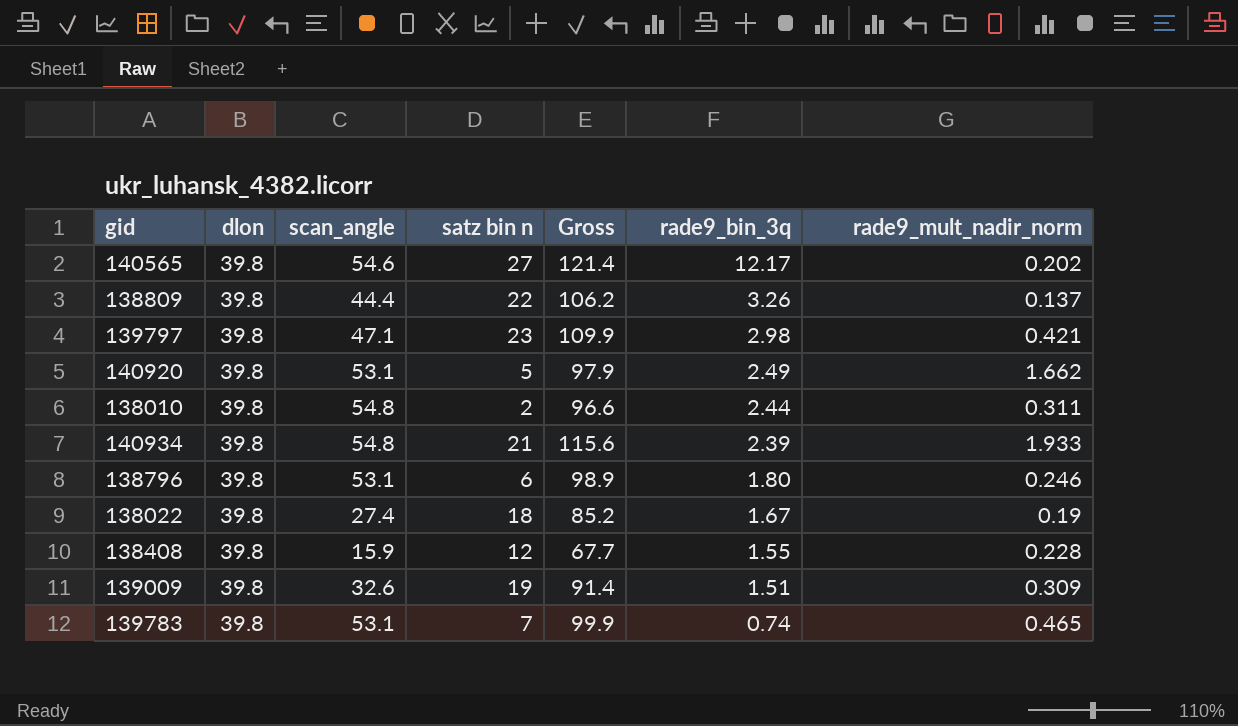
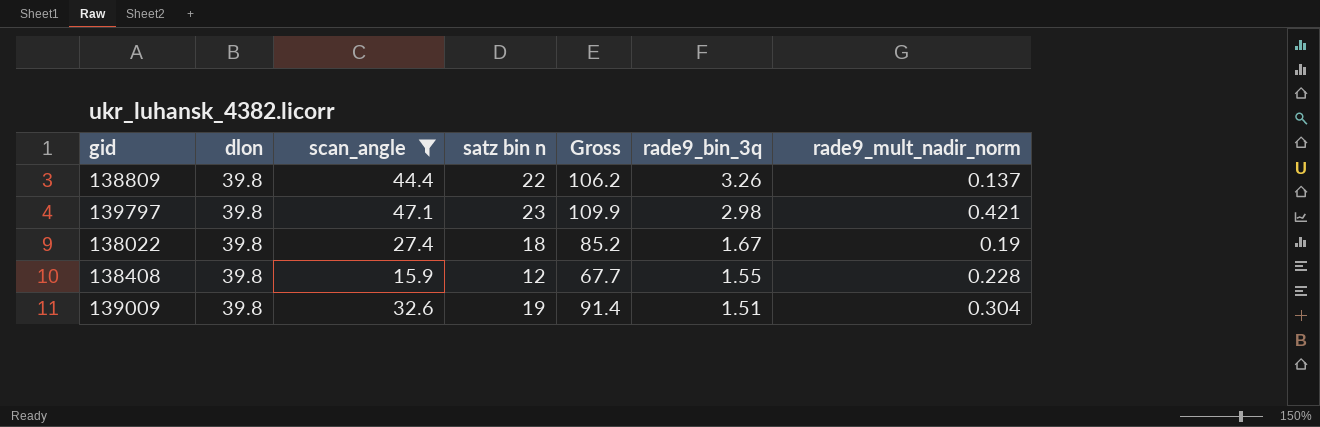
filter: none -> scan_angle <= 47.1
139009 | rade9_mult_nadir_norm: 0.309 -> 0.304

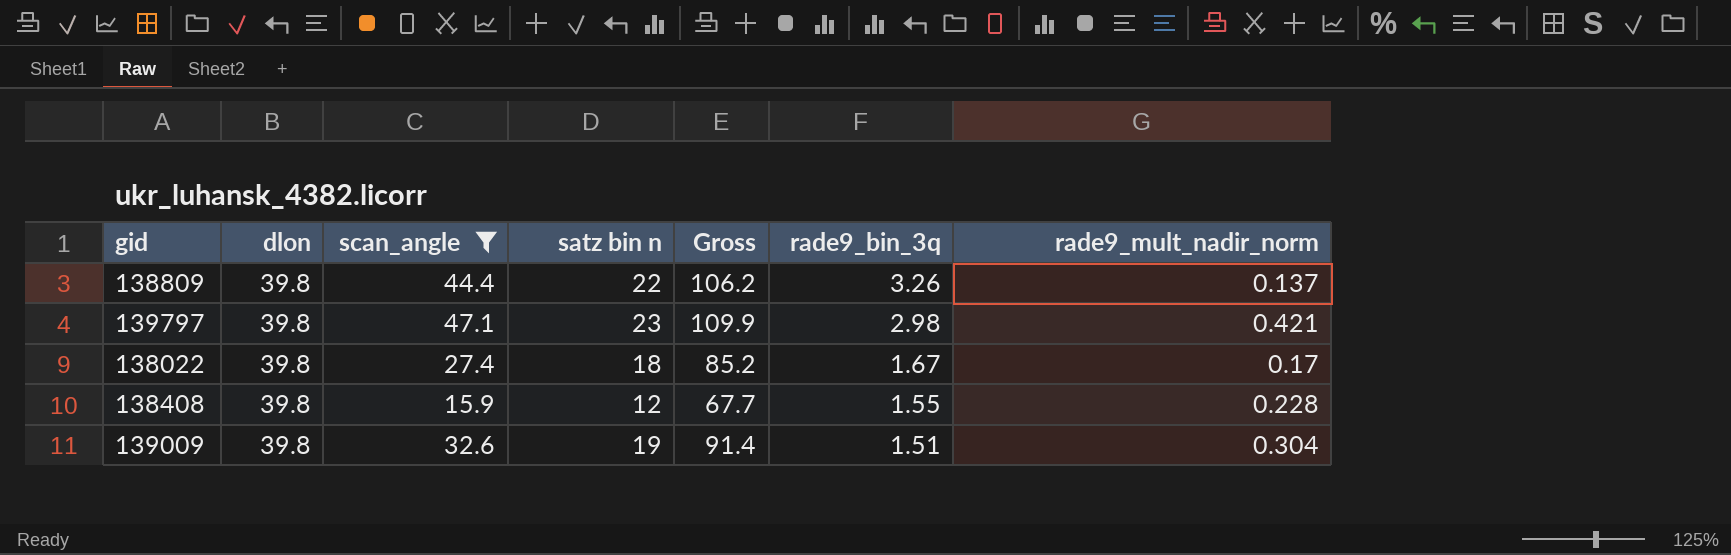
138022 | rade9_mult_nadir_norm: 0.19 -> 0.17

